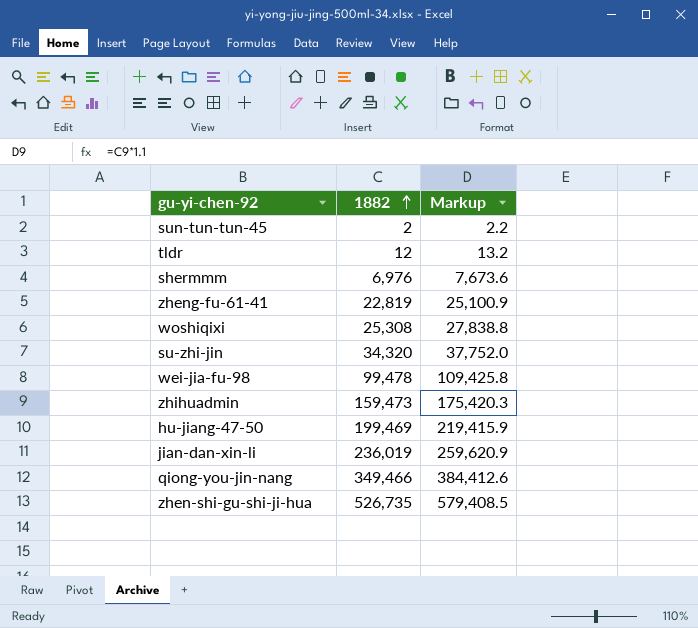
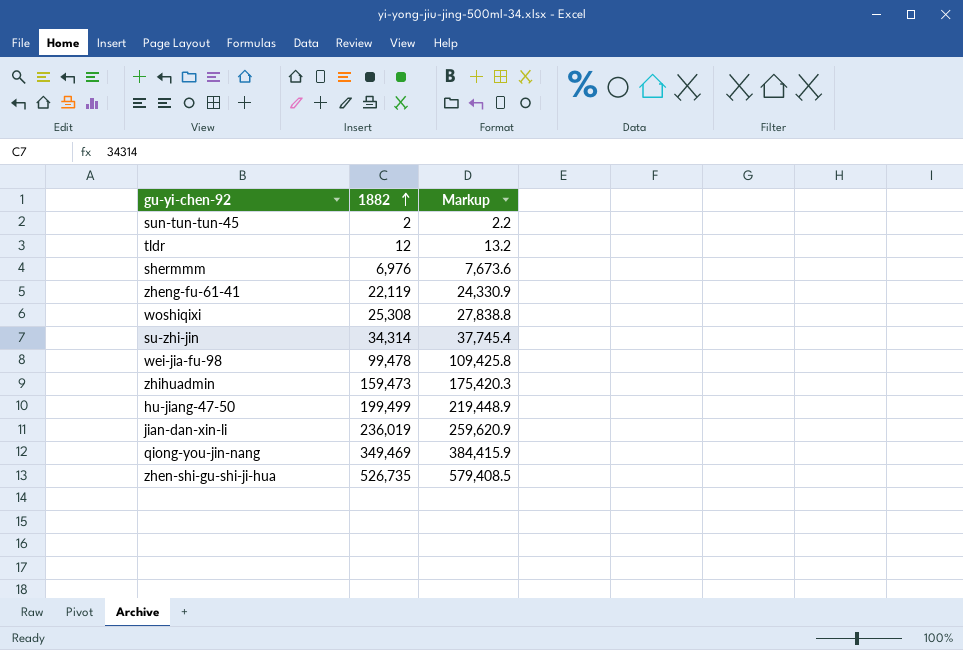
zheng-fu-61-41 | 1882: 22,819 -> 22,119
zheng-fu-61-41 | Markup: 25,100.9 -> 24,330.9
su-zhi-jin | 1882: 34,320 -> 34,314
su-zhi-jin | Markup: 37,752.0 -> 37,745.4
hu-jiang-47-50 | 1882: 199,469 -> 199,499
hu-jiang-47-50 | Markup: 219,415.9 -> 219,448.9
qiong-you-jin-nang | 1882: 349,466 -> 349,469
qiong-you-jin-nang | Markup: 384,412.6 -> 384,415.9

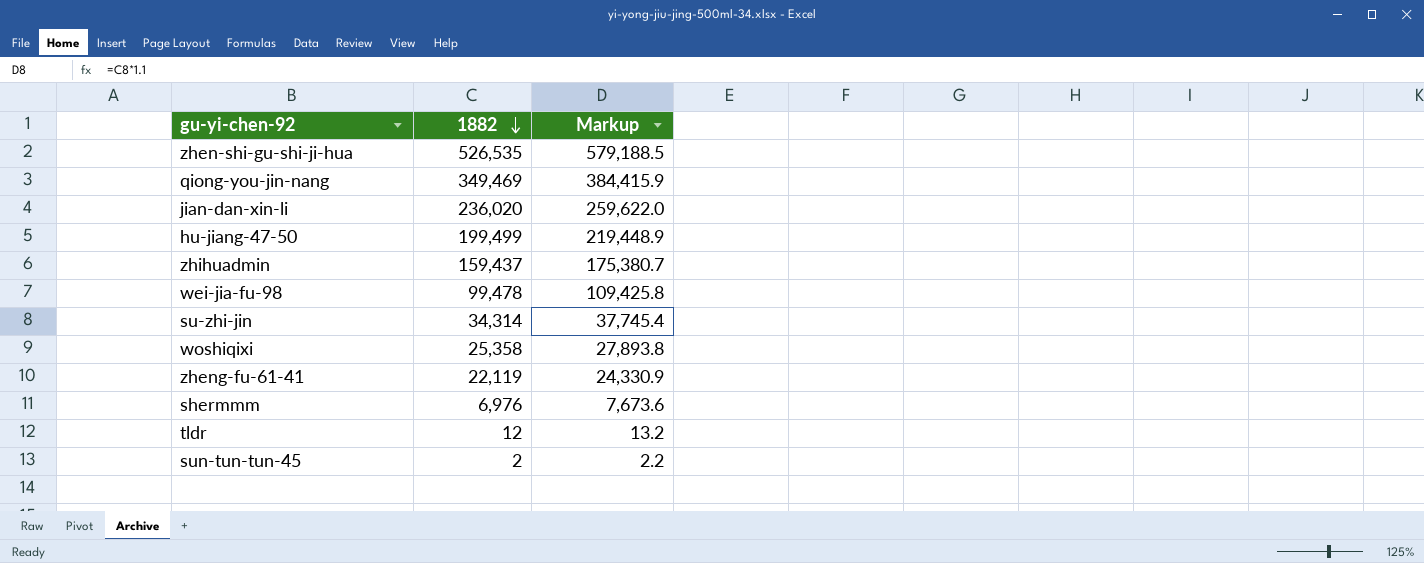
row order: 1882 ascending -> 1882 descending
zhen-shi-gu-shi-ji-hua | 1882: 526,735 -> 526,535
zhen-shi-gu-shi-ji-hua | Markup: 579,408.5 -> 579,188.5
jian-dan-xin-li | 1882: 236,019 -> 236,020
jian-dan-xin-li | Markup: 259,620.9 -> 259,622.0
zhihuadmin | 1882: 159,473 -> 159,437
zhihuadmin | Markup: 175,420.3 -> 175,380.7
woshiqixi | 1882: 25,308 -> 25,358
woshiqixi | Markup: 27,838.8 -> 27,893.8

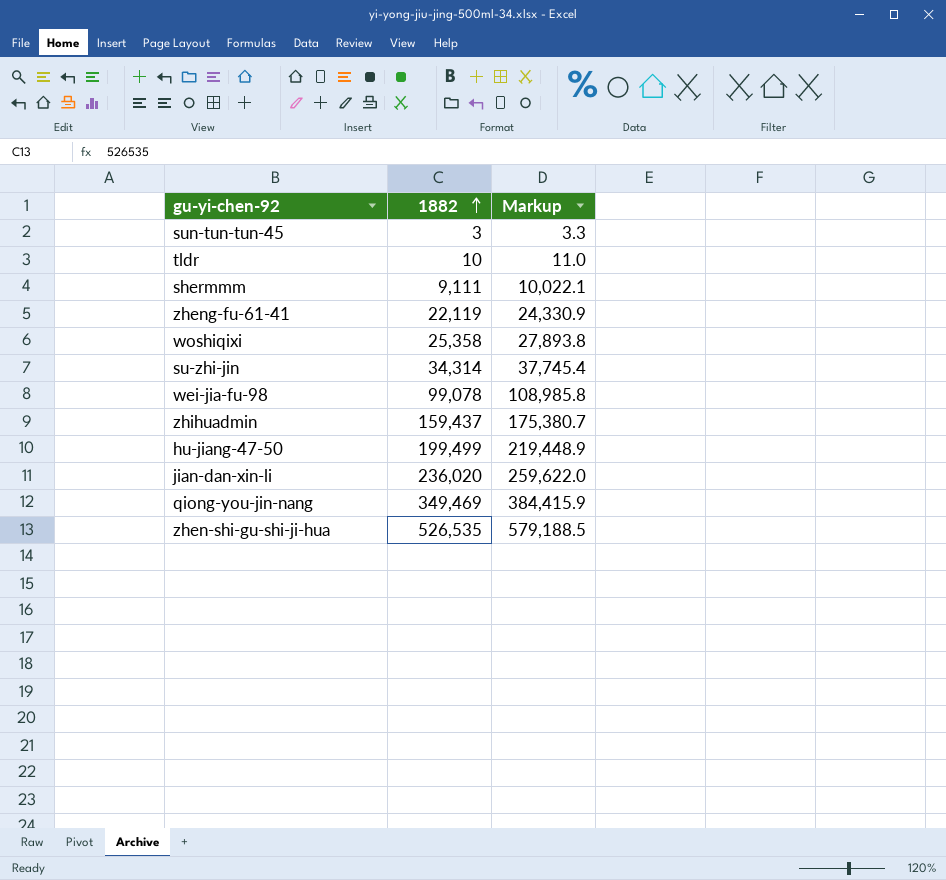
row order: 1882 descending -> 1882 ascending
sun-tun-tun-45 | 1882: 2 -> 3
sun-tun-tun-45 | Markup: 2.2 -> 3.3
tldr | 1882: 12 -> 10
tldr | Markup: 13.2 -> 11.0
shermmm | 1882: 6,976 -> 9,111
shermmm | Markup: 7,673.6 -> 10,022.1
wei-jia-fu-98 | 1882: 99,478 -> 99,078
wei-jia-fu-98 | Markup: 109,425.8 -> 108,985.8

